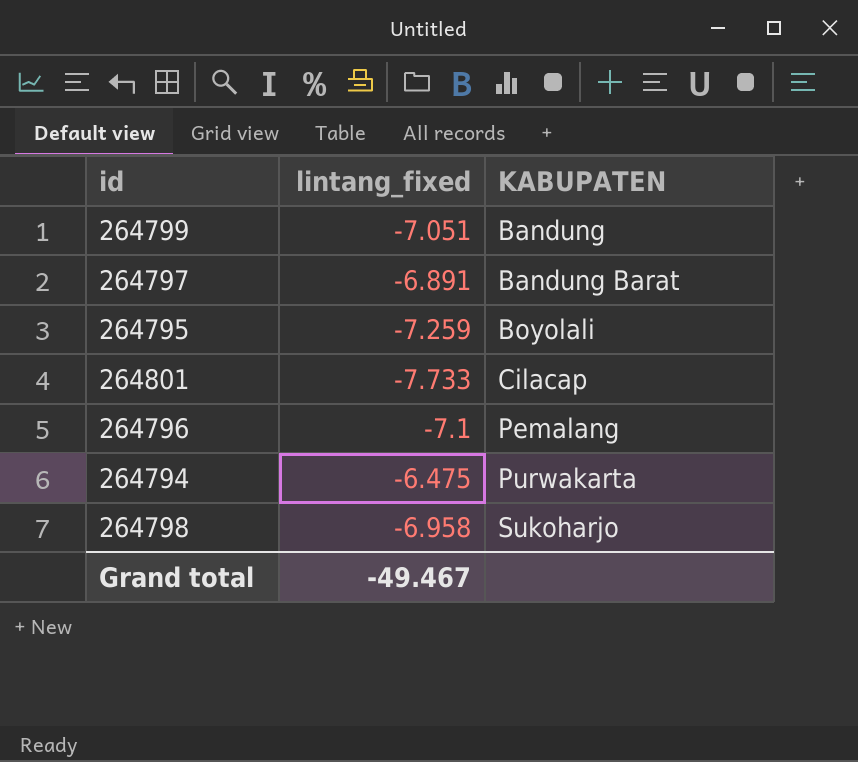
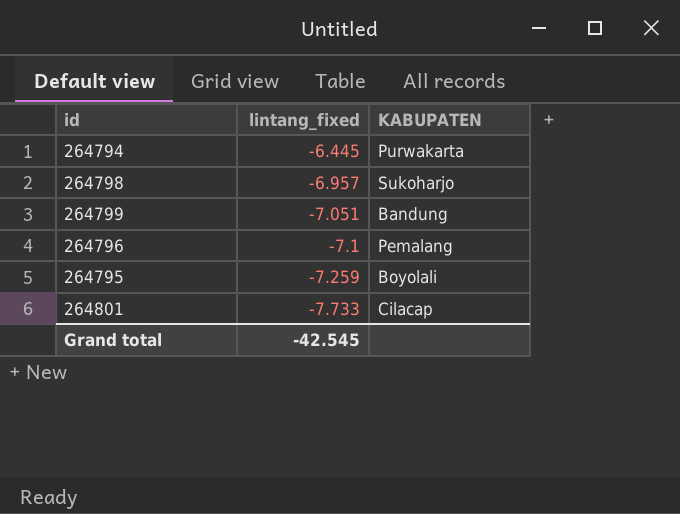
row order: KABUPATEN ascending -> lintang_fixed descending
row 264797: -6.891 | Bandung Barat -> none
264794 | lintang_fixed: -6.475 -> -6.445
264798 | lintang_fixed: -6.958 -> -6.957
Grand total | lintang_fixed: -49.467 -> -42.545

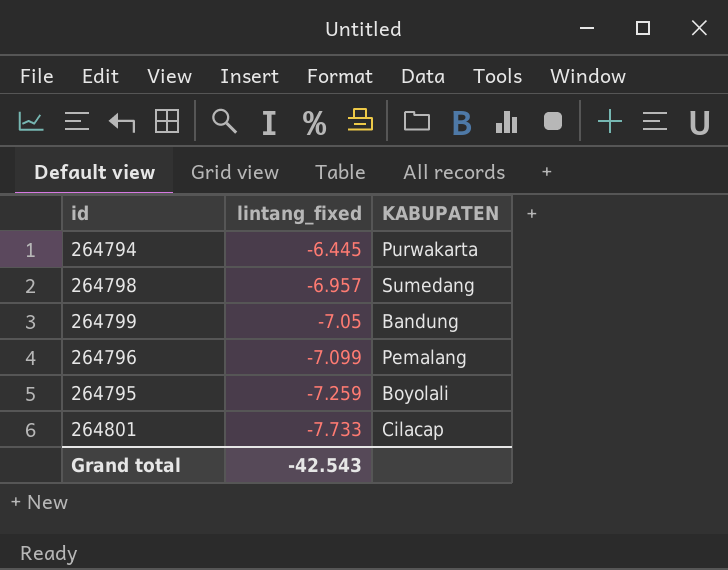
264798 | KABUPATEN: Sukoharjo -> Sumedang
264799 | lintang_fixed: -7.051 -> -7.05
264796 | lintang_fixed: -7.1 -> -7.099
Grand total | lintang_fixed: -42.545 -> -42.543

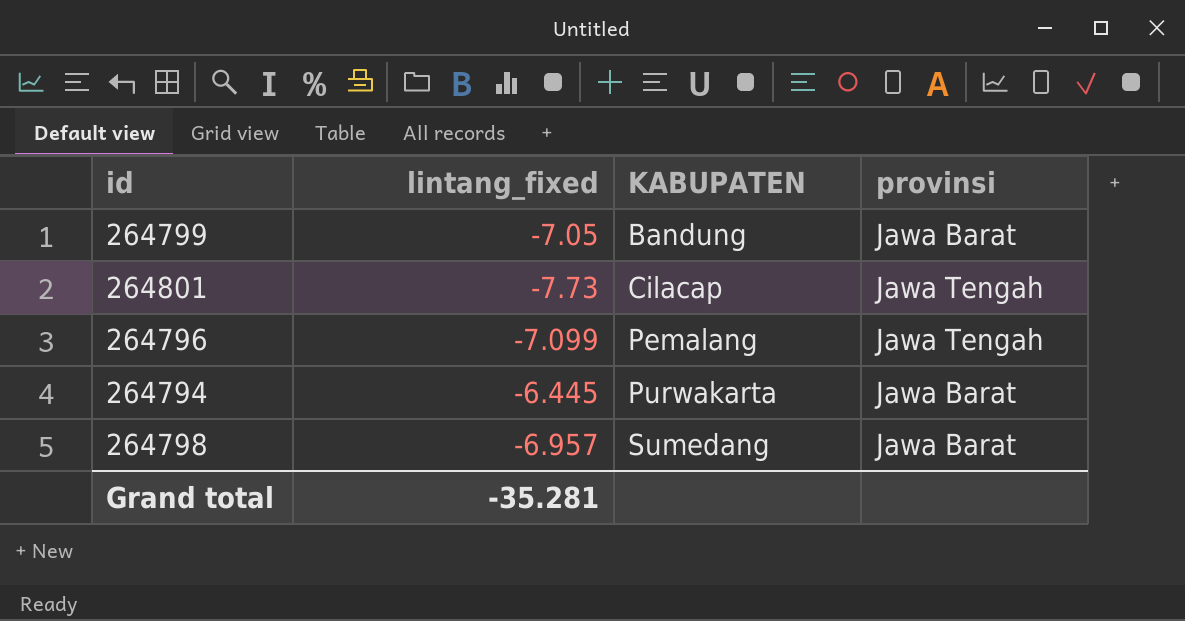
row order: lintang_fixed descending -> KABUPATEN ascending
column provinsi | position: none -> 4
row 264795: -7.259 | Boyolali -> none
264801 | lintang_fixed: -7.733 -> -7.73
Grand total | lintang_fixed: -42.543 -> -35.281

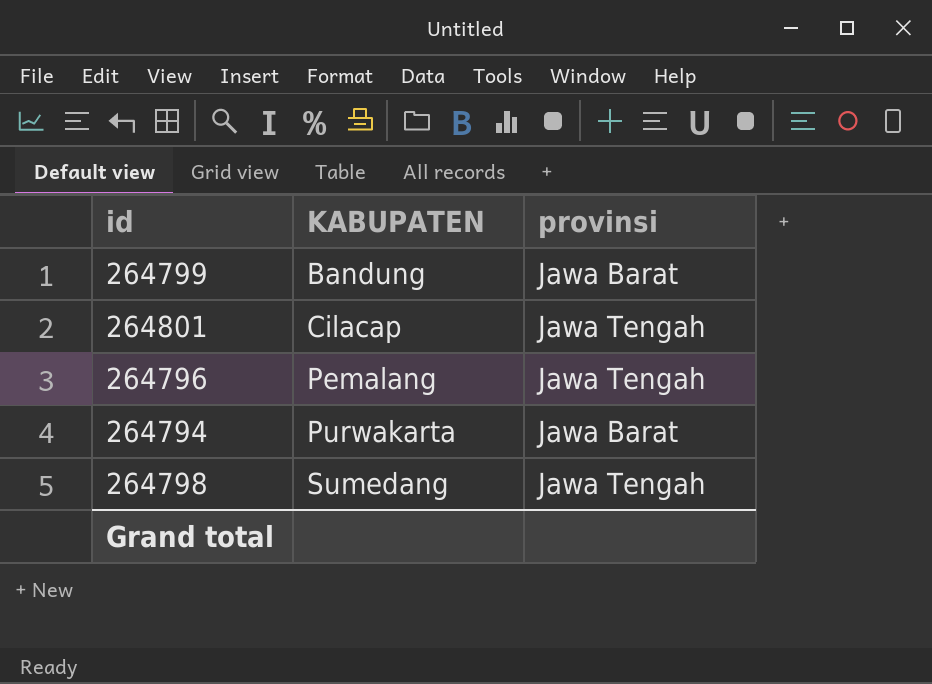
column lintang_fixed | position: 2 -> none
264798 | provinsi: Jawa Barat -> Jawa Tengah

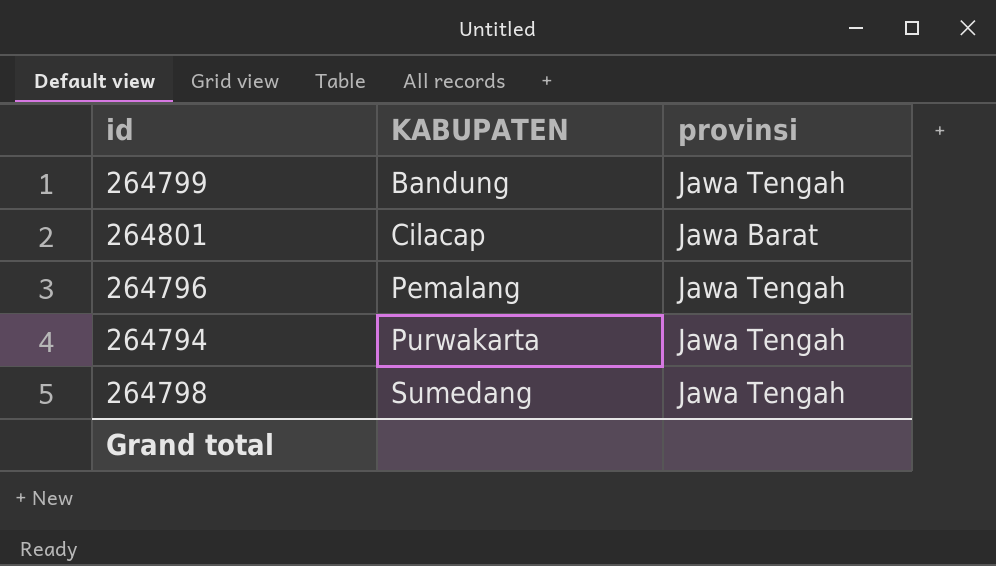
264799 | provinsi: Jawa Barat -> Jawa Tengah
264801 | provinsi: Jawa Tengah -> Jawa Barat
264794 | provinsi: Jawa Barat -> Jawa Tengah

